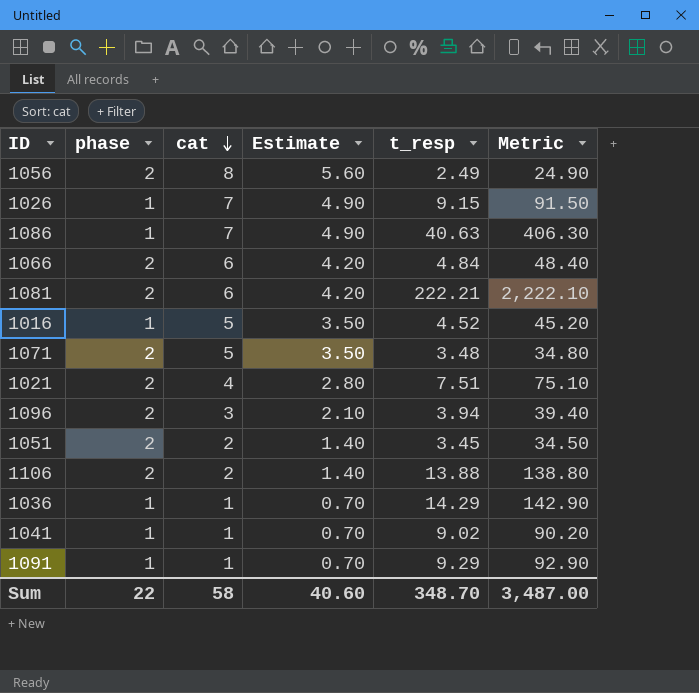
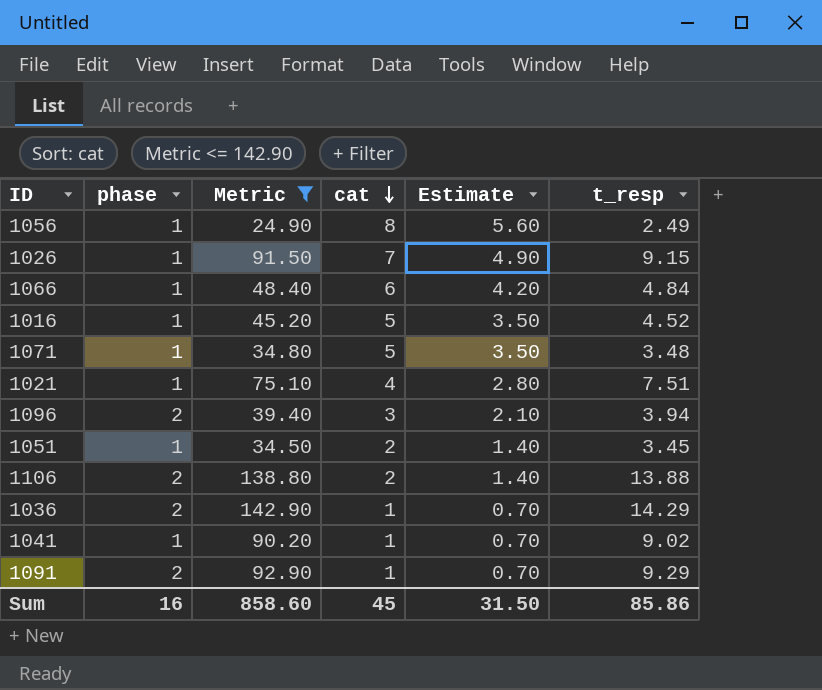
filter: none -> Metric <= 142.90
column Metric | position: 6 -> 3
1056 | phase: 2 -> 1
1066 | phase: 2 -> 1
1071 | phase: 2 -> 1
1021 | phase: 2 -> 1
1051 | phase: 2 -> 1
1036 | phase: 1 -> 2
1091 | phase: 1 -> 2
Sum | phase: 22 -> 16
Sum | Metric: 3,487.00 -> 858.60
Sum | cat: 58 -> 45
Sum | Estimate: 40.60 -> 31.50
Sum | t_resp: 348.70 -> 85.86

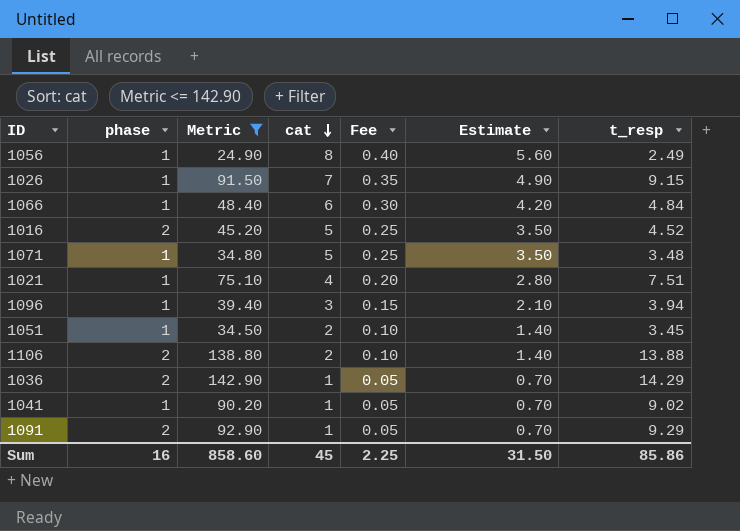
column Fee | formula: none -> [cat] * 0.05
1016 | phase: 1 -> 2
1096 | phase: 2 -> 1

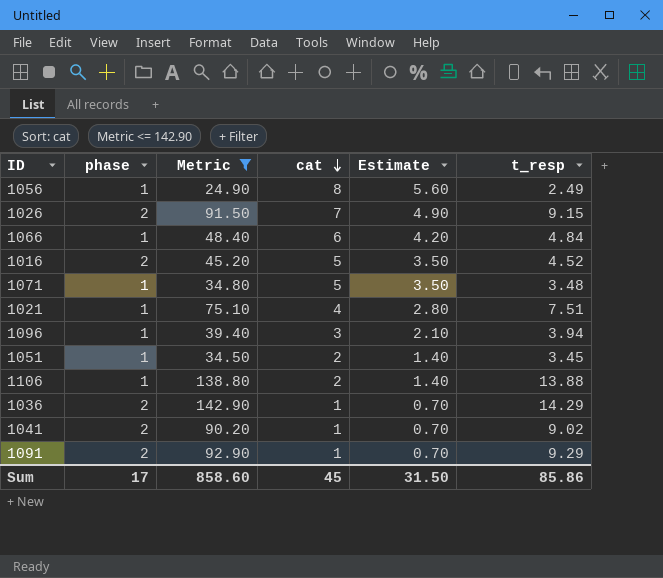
column Fee | formula: [cat] * 0.05 -> none
1026 | phase: 1 -> 2
1106 | phase: 2 -> 1
1041 | phase: 1 -> 2
Sum | phase: 16 -> 17

